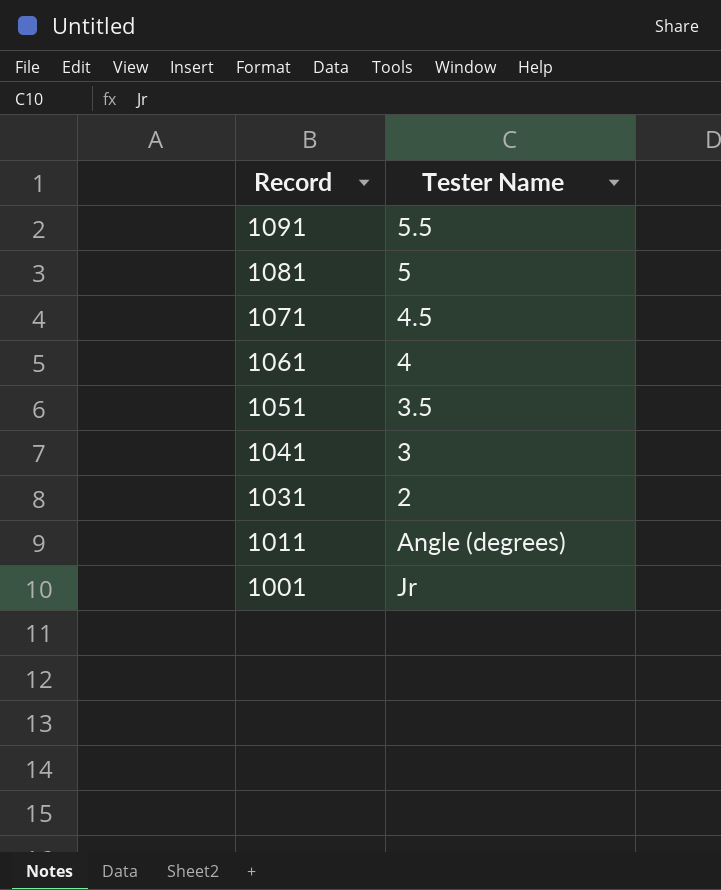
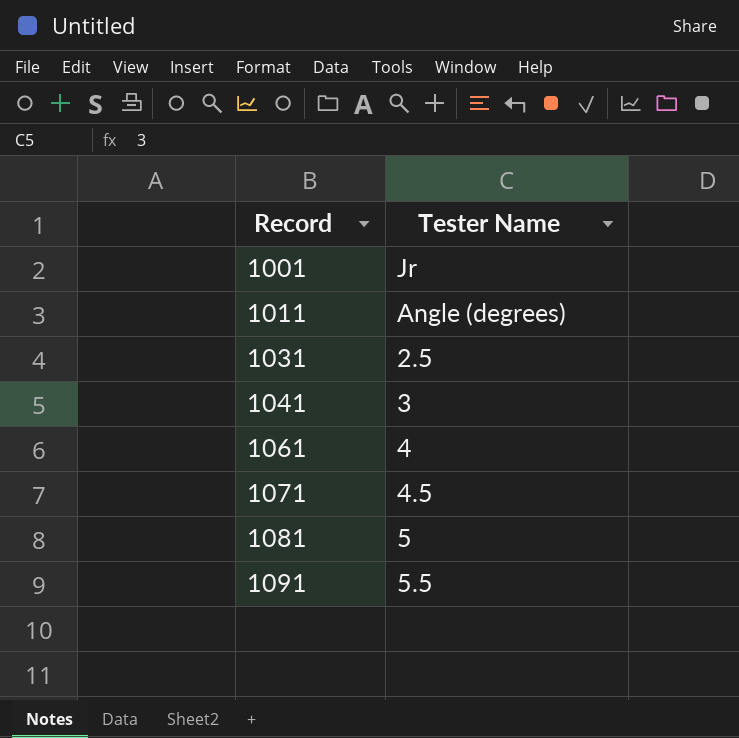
row order: Record descending -> Record ascending
row 1051: 3.5 -> none
1031 | Tester Name: 2 -> 2.5

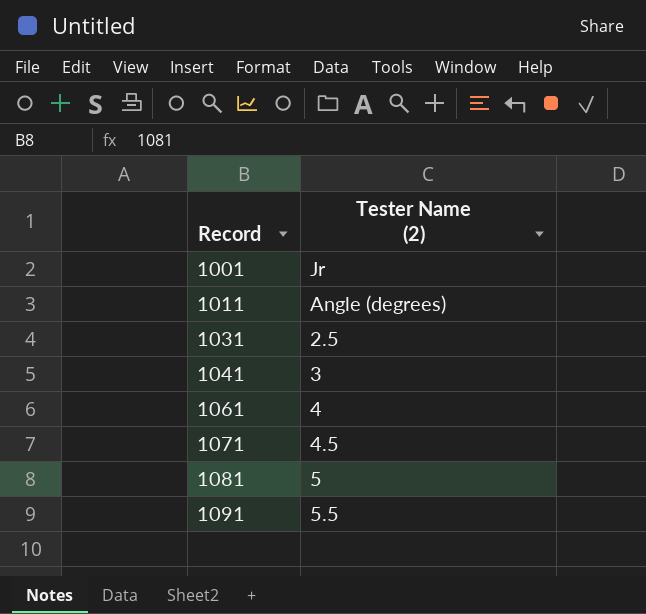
column name: Tester Name -> Tester Name (2)

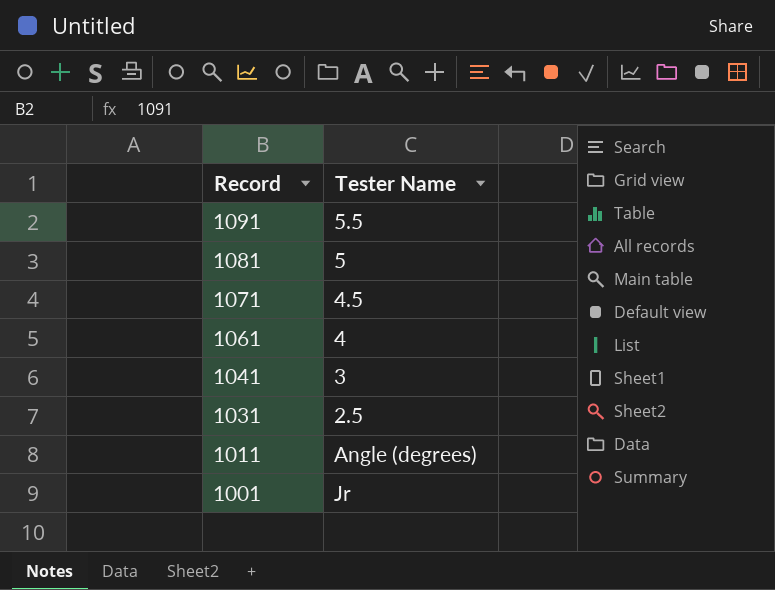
row order: Record ascending -> Record descending
column name: Tester Name (2) -> Tester Name

